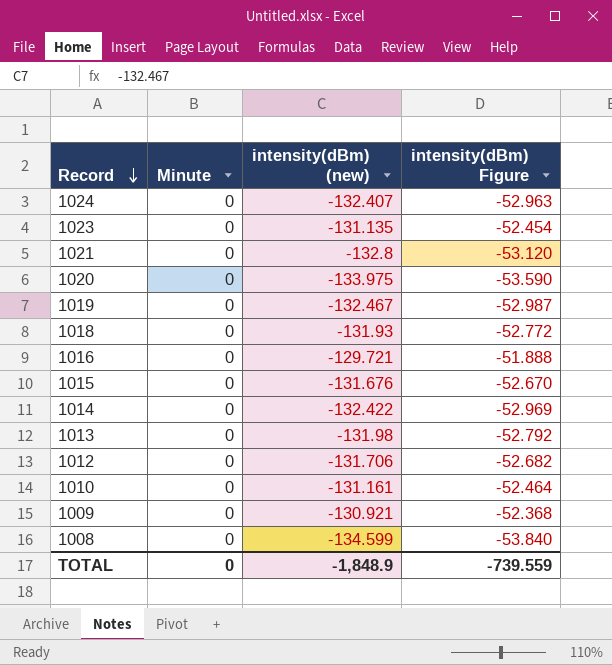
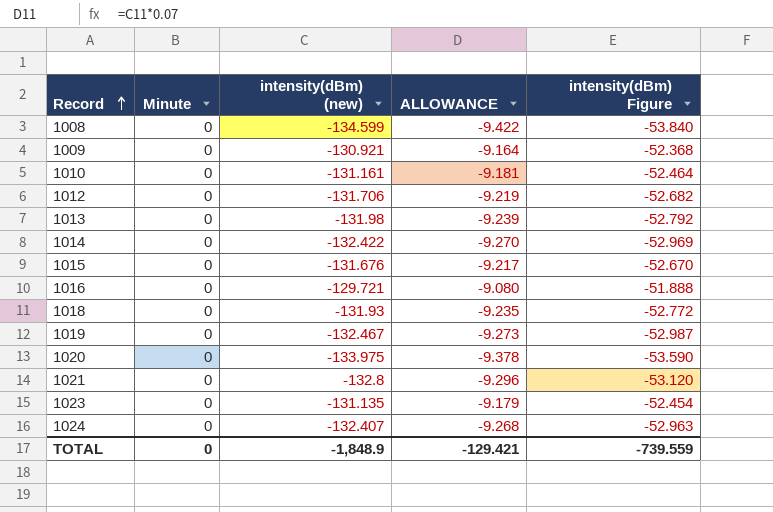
row order: Record descending -> Record ascending
column ALLOWANCE | formula: none -> [intensity(dBm) (new)] * 0.07

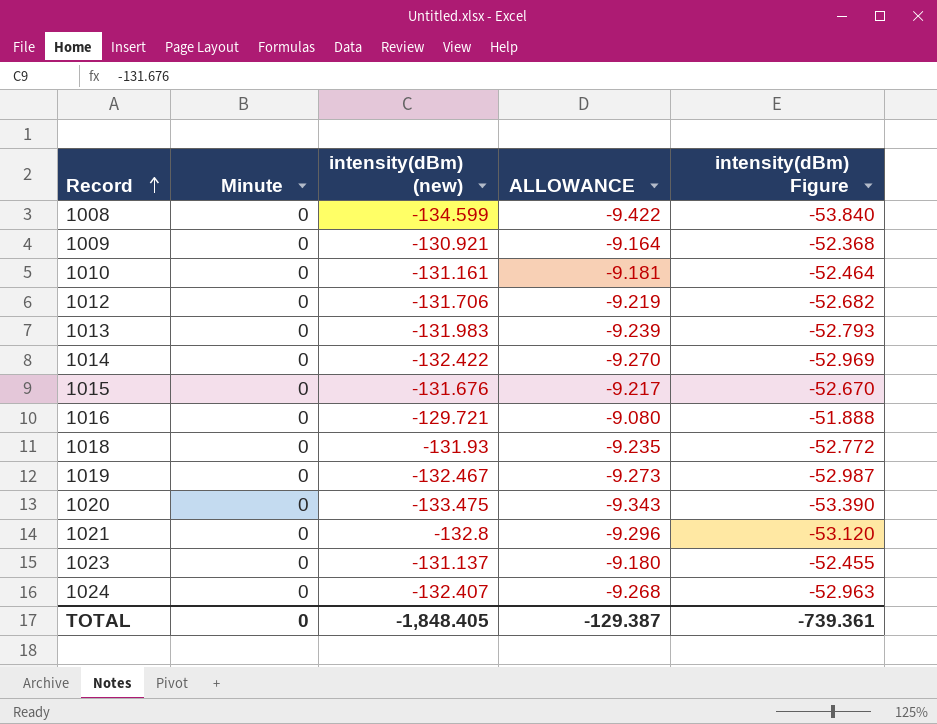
1013 | intensity(dBm) (new): -131.98 -> -131.983
1013 | intensity(dBm) Figure: -52.792 -> -52.793
1020 | intensity(dBm) (new): -133.975 -> -133.475
1020 | ALLOWANCE: -9.378 -> -9.343
1020 | intensity(dBm) Figure: -53.590 -> -53.390
1023 | intensity(dBm) (new): -131.135 -> -131.137
1023 | ALLOWANCE: -9.179 -> -9.180
1023 | intensity(dBm) Figure: -52.454 -> -52.455
TOTAL | intensity(dBm) (new): -1,848.9 -> -1,848.405
TOTAL | ALLOWANCE: -129.421 -> -129.387
TOTAL | intensity(dBm) Figure: -739.559 -> -739.361

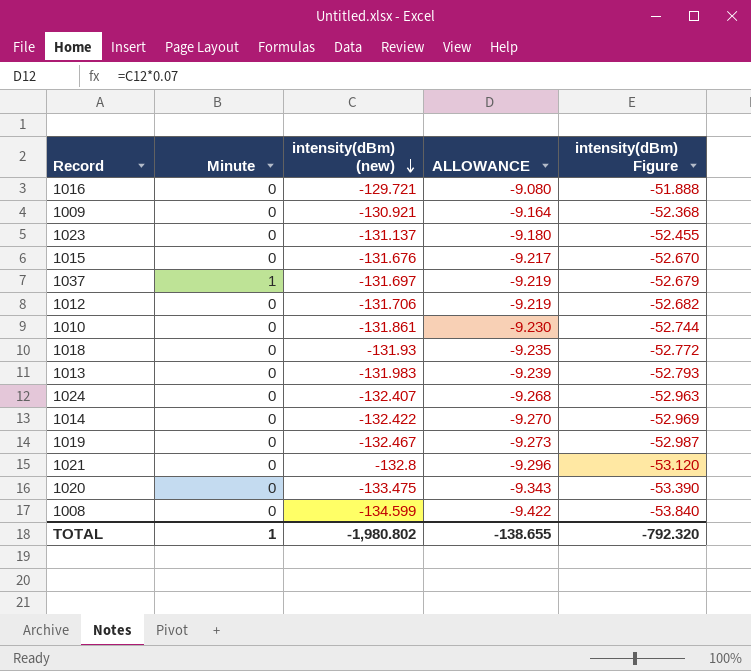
row order: Record ascending -> intensity(dBm) (new) descending
row 1037: none -> 1 | -131.697 | -9.219 | -52.679
1010 | intensity(dBm) (new): -131.161 -> -131.861
1010 | ALLOWANCE: -9.181 -> -9.230
1010 | intensity(dBm) Figure: -52.464 -> -52.744
TOTAL | Minute: 0 -> 1
TOTAL | intensity(dBm) (new): -1,848.405 -> -1,980.802
TOTAL | ALLOWANCE: -129.387 -> -138.655
TOTAL | intensity(dBm) Figure: -739.361 -> -792.320

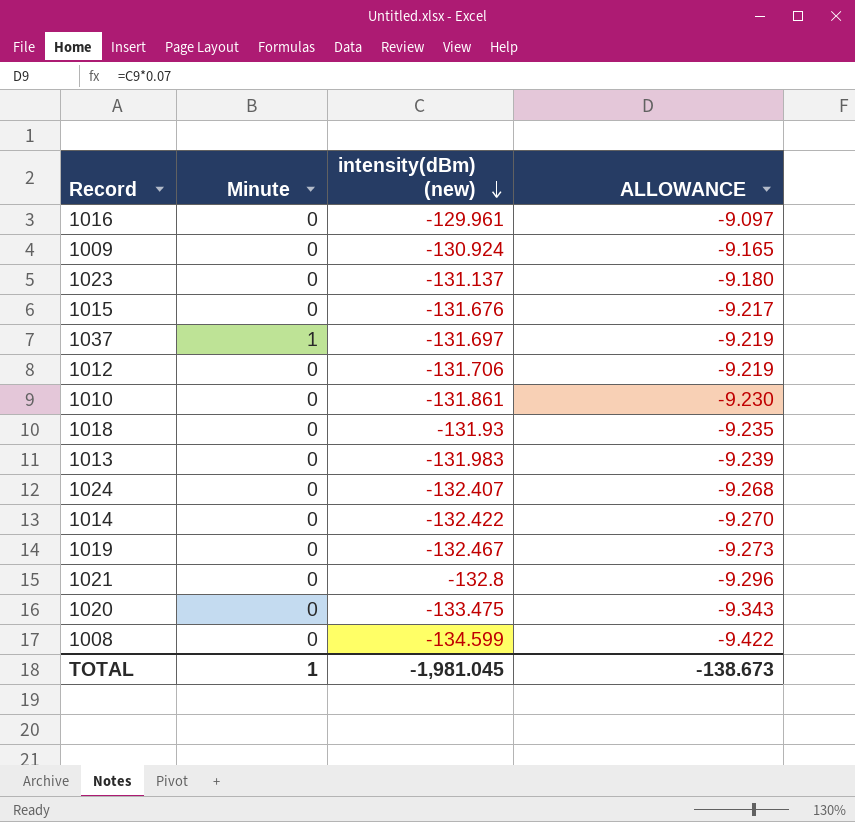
column intensity(dBm) Figure | formula: [intensity(dBm) (new)] * 0.4 -> none
1016 | intensity(dBm) (new): -129.721 -> -129.961
1016 | ALLOWANCE: -9.080 -> -9.097
1009 | intensity(dBm) (new): -130.921 -> -130.924
1009 | ALLOWANCE: -9.164 -> -9.165
TOTAL | intensity(dBm) (new): -1,980.802 -> -1,981.045
TOTAL | ALLOWANCE: -138.655 -> -138.673

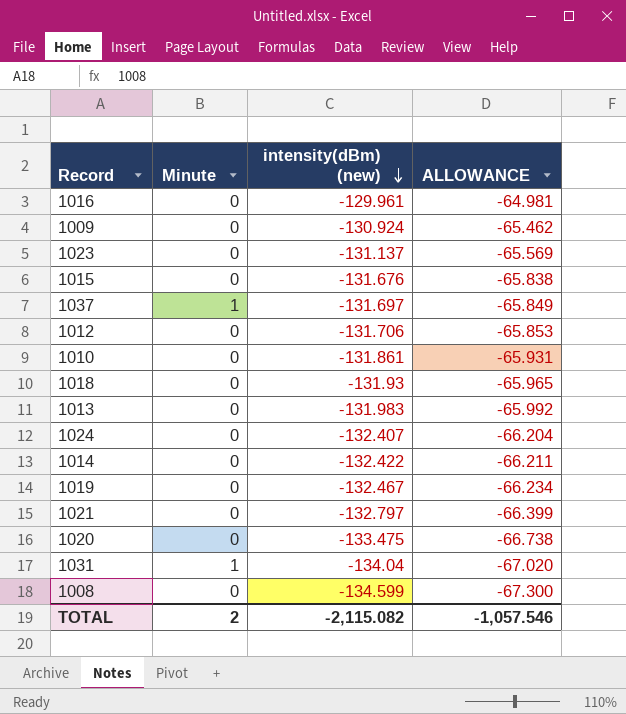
column ALLOWANCE | formula: [intensity(dBm) (new)] * 0.07 -> [intensity(dBm) (new)] * 0.5
1021 | intensity(dBm) (new): -132.8 -> -132.797
row 1031: none -> 1 | -134.04 | -67.020
TOTAL | Minute: 1 -> 2
TOTAL | intensity(dBm) (new): -1,981.045 -> -2,115.082
TOTAL | ALLOWANCE: -138.673 -> -1,057.546

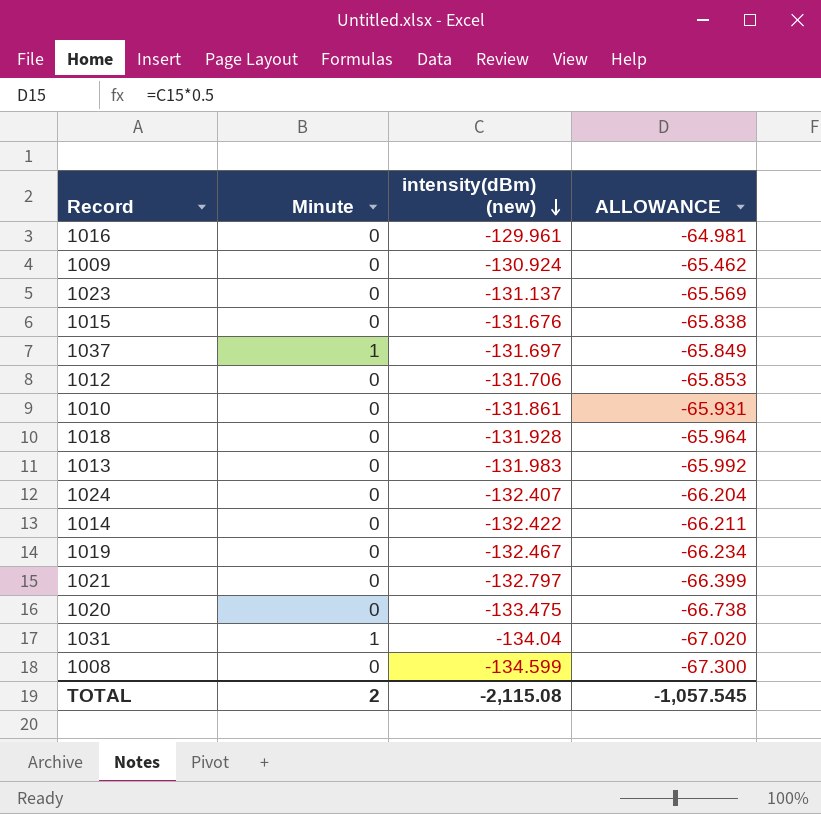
1018 | intensity(dBm) (new): -131.93 -> -131.928
1018 | ALLOWANCE: -65.965 -> -65.964
TOTAL | intensity(dBm) (new): -2,115.082 -> -2,115.08
TOTAL | ALLOWANCE: -1,057.546 -> -1,057.545

